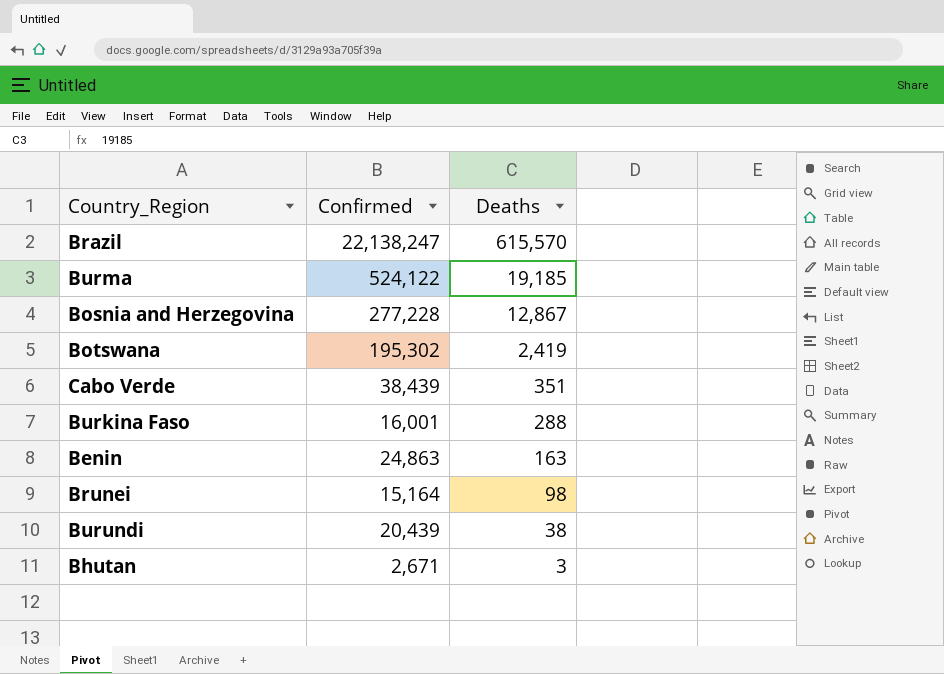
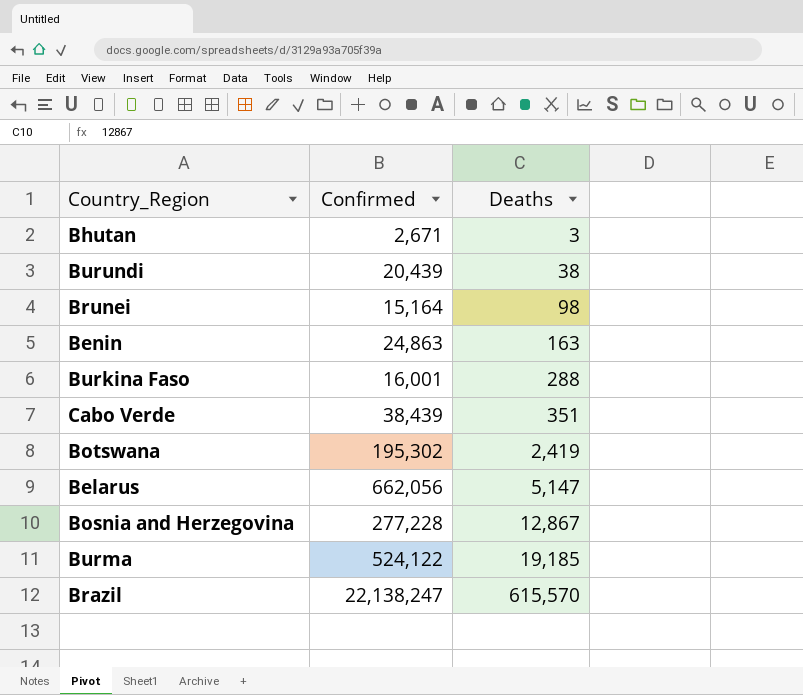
row order: Deaths descending -> Deaths ascending
row Belarus: none -> 662,056 | 5,147

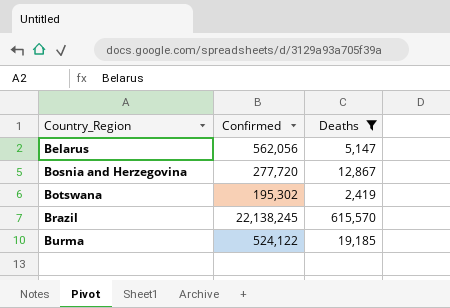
filter: none -> Deaths >= 2,419
row order: Deaths ascending -> Country_Region ascending
Belarus | Confirmed: 662,056 -> 562,056
Bosnia and Herzegovina | Confirmed: 277,228 -> 277,720
Brazil | Confirmed: 22,138,247 -> 22,138,245

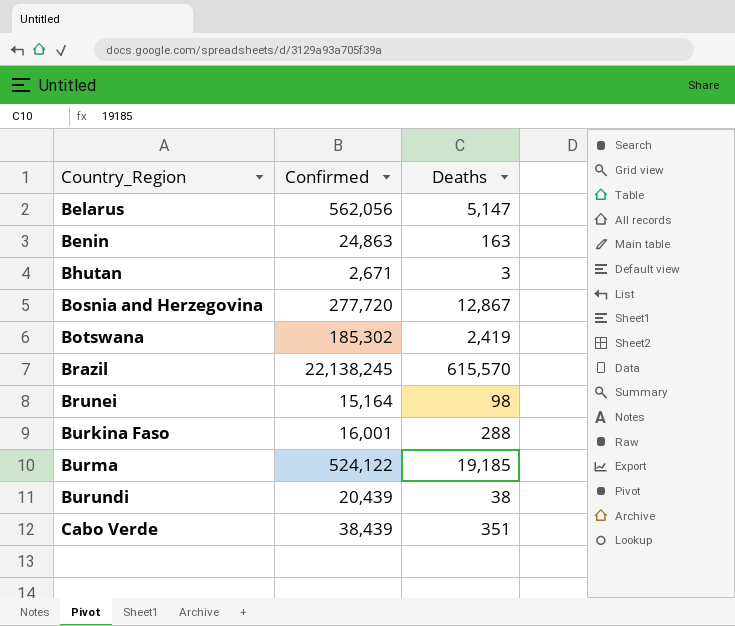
filter: Deaths >= 2,419 -> none
Botswana | Confirmed: 195,302 -> 185,302

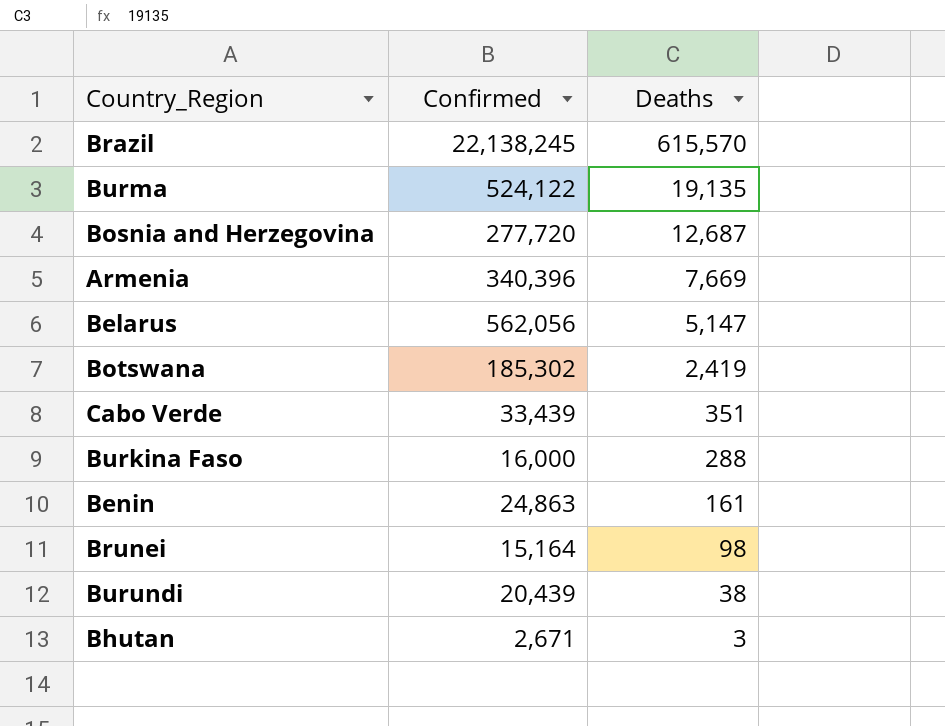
row order: Country_Region ascending -> Deaths descending
Burma | Deaths: 19,185 -> 19,135
Bosnia and Herzegovina | Deaths: 12,867 -> 12,687
row Armenia: none -> 340,396 | 7,669
Cabo Verde | Confirmed: 38,439 -> 33,439
Burkina Faso | Confirmed: 16,001 -> 16,000
Benin | Deaths: 163 -> 161

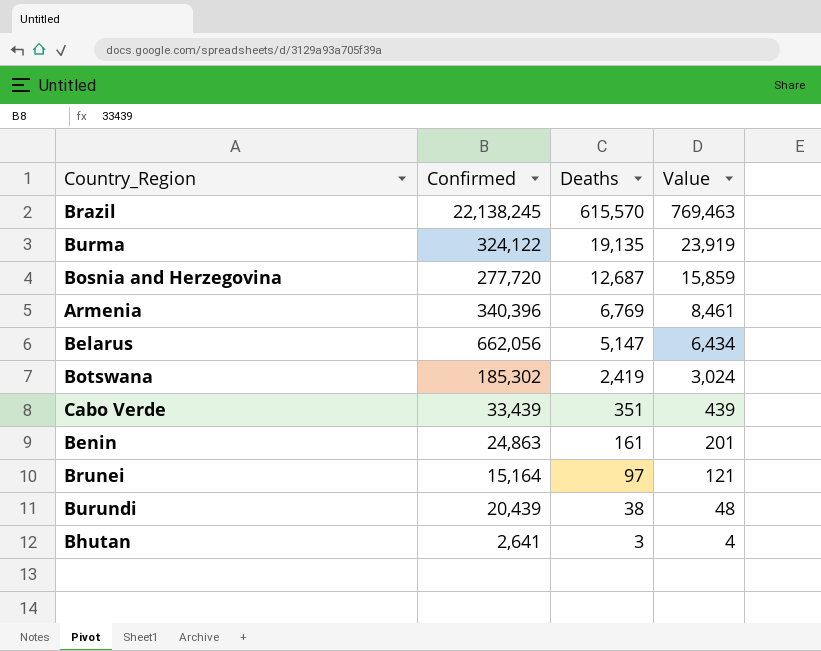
column Value | formula: none -> [Deaths] * 1.25
row Burkina Faso: 16,000 | 288 -> none
Burma | Confirmed: 524,122 -> 324,122
Armenia | Deaths: 7,669 -> 6,769
Belarus | Confirmed: 562,056 -> 662,056
Brunei | Deaths: 98 -> 97
Bhutan | Confirmed: 2,671 -> 2,641

